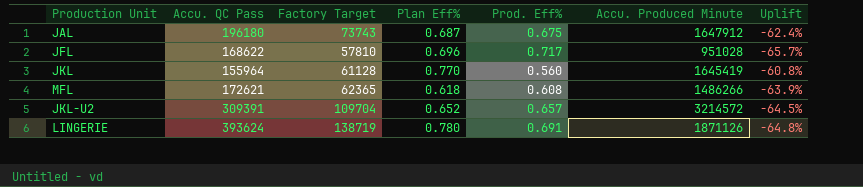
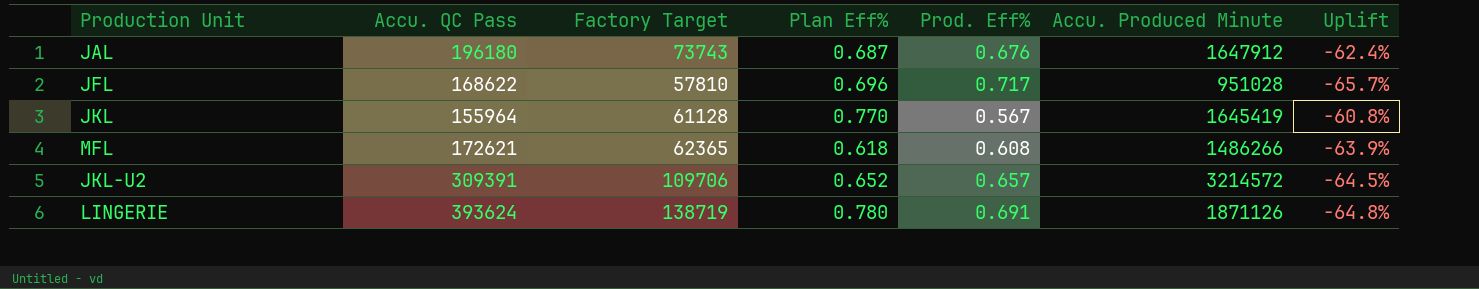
JAL | Prod. Eff%: 0.675 -> 0.676
JKL | Prod. Eff%: 0.560 -> 0.567
JKL-U2 | Factory Target: 109704 -> 109706

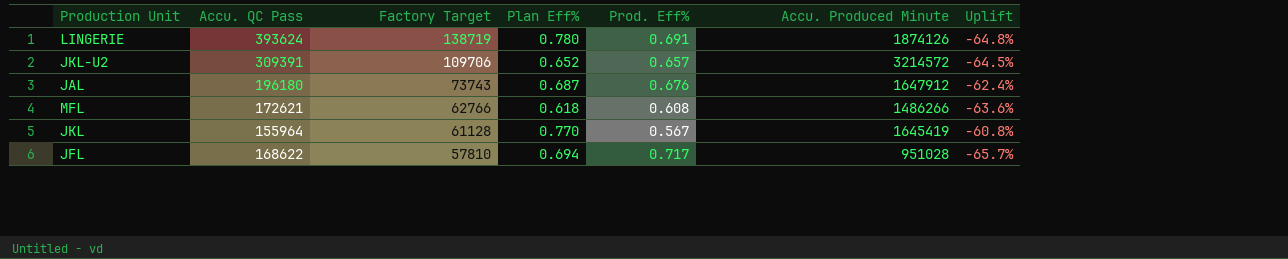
row order: none -> Factory Target descending
LINGERIE | Accu. Produced Minute: 1871126 -> 1874126
MFL | Factory Target: 62365 -> 62766
MFL | Uplift: -63.9% -> -63.6%
JFL | Plan Eff%: 0.696 -> 0.694

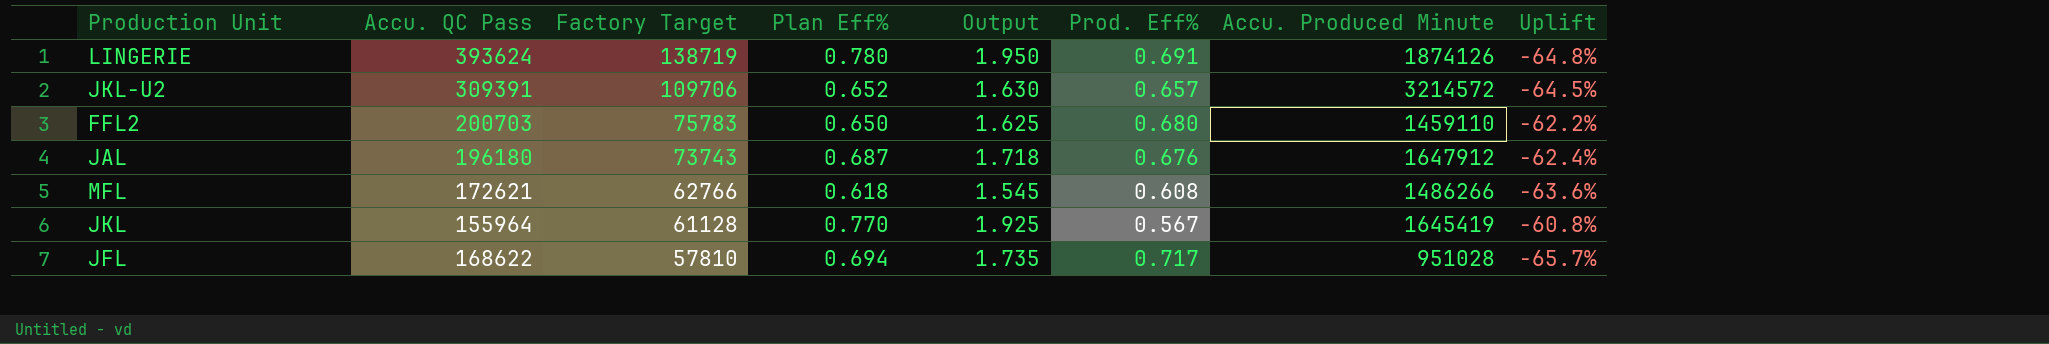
column Output | formula: none -> [Plan Eff%] * 2.5
row FFL2: none -> 200703 | 75783 | 0.650 | 1.625 | 0.680 | 1459110 | -62.2%

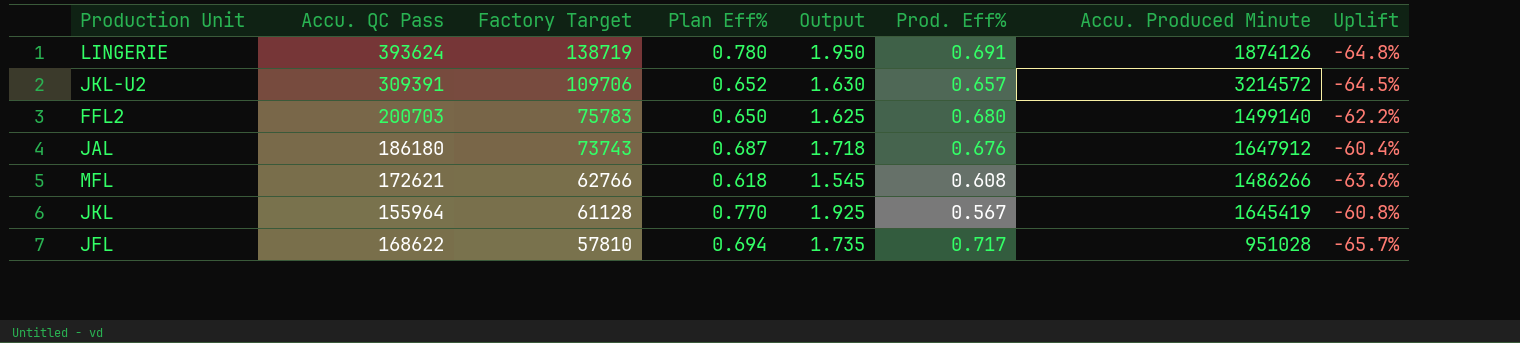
FFL2 | Accu. Produced Minute: 1459110 -> 1499140
JAL | Accu. QC Pass: 196180 -> 186180
JAL | Uplift: -62.4% -> -60.4%

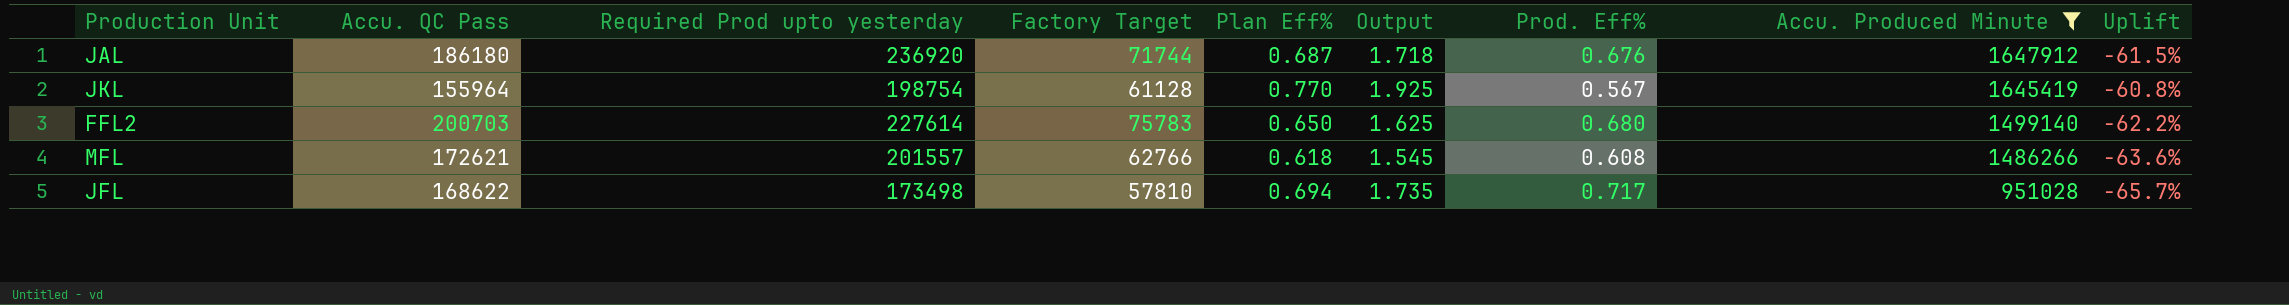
filter: none -> Accu. Produced Minute <= 1647912
row order: Factory Target descending -> Accu. Produced Minute descending
column Required Prod upto yesterday | position: none -> 3
JAL | Factory Target: 73743 -> 71744
JAL | Uplift: -60.4% -> -61.5%

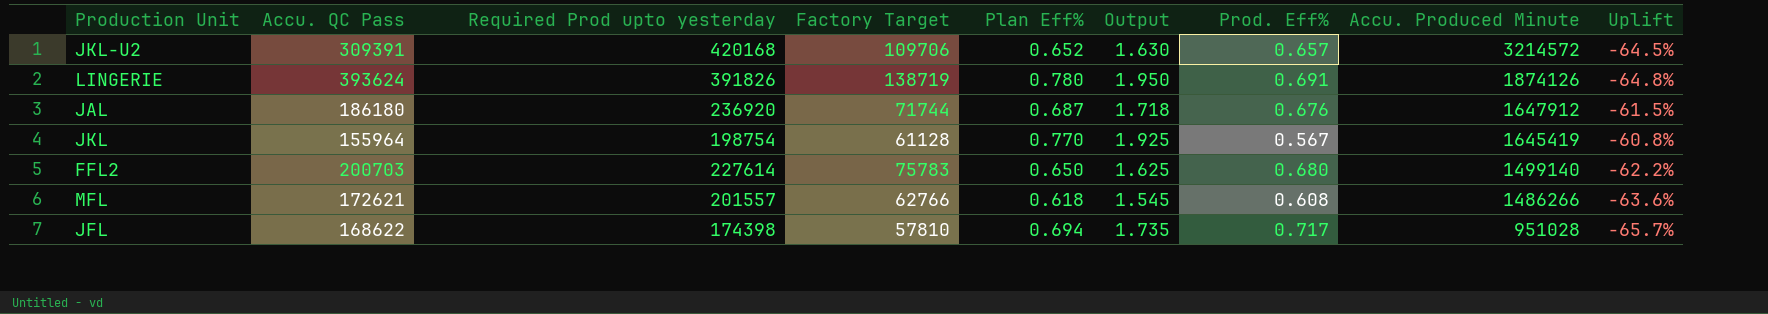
filter: Accu. Produced Minute <= 1647912 -> none
JFL | Required Prod upto yesterday: 173498 -> 174398

